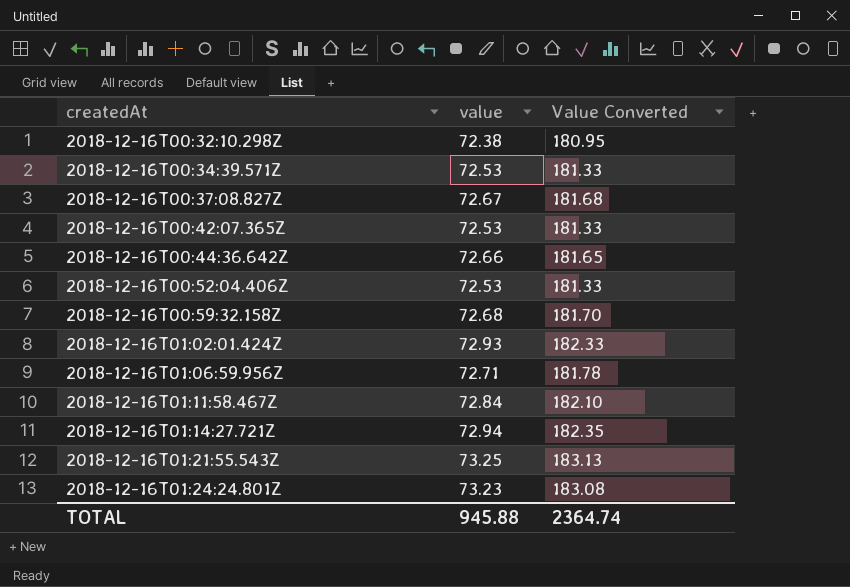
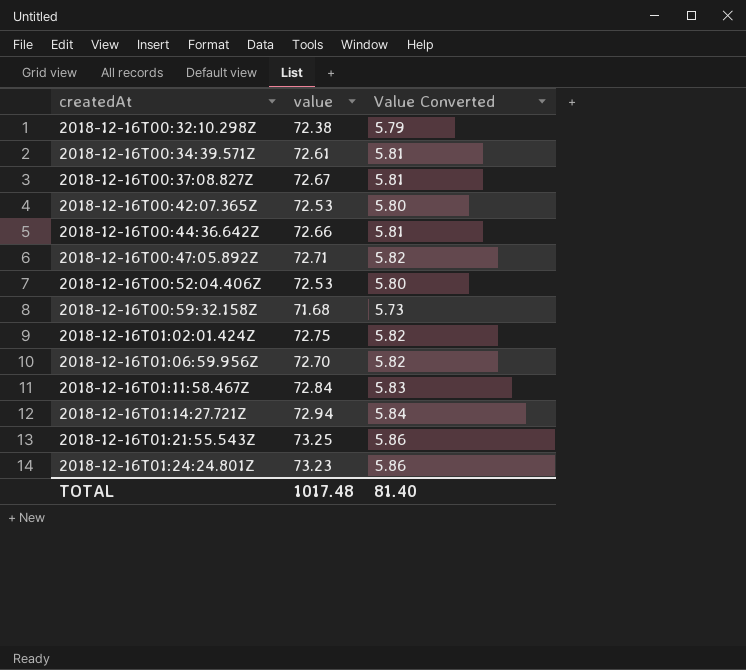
column Value Converted | formula: [value] * 2.5 -> [value] * 0.08
2018-12-16T00:34:39.571Z | value: 72.53 -> 72.61
row 2018-12-16T00:47:05.892Z: none -> 72.71 | 5.82
2018-12-16T00:59:32.158Z | value: 72.68 -> 71.68
2018-12-16T01:02:01.424Z | value: 72.93 -> 72.75
2018-12-16T01:06:59.956Z | value: 72.71 -> 72.70
TOTAL | value: 945.88 -> 1017.48
TOTAL | Value Converted: 2364.74 -> 81.40

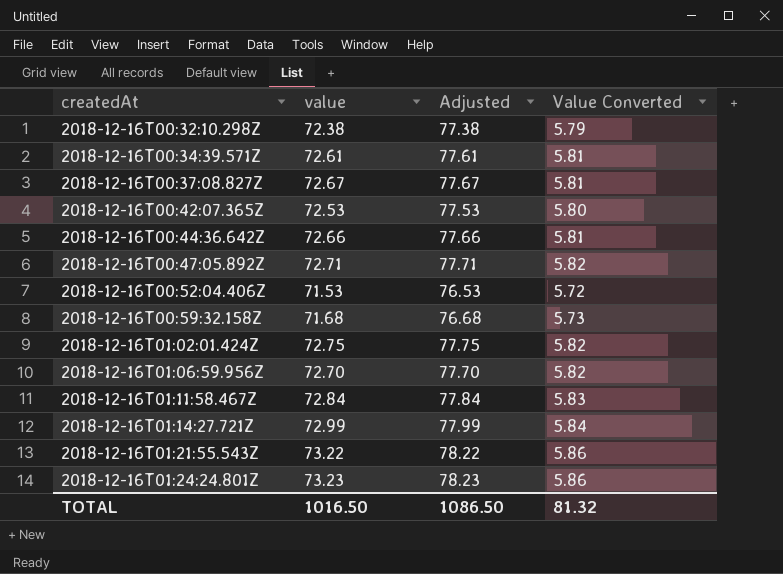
column Adjusted | formula: none -> [value] + 5
2018-12-16T00:52:04.406Z | value: 72.53 -> 71.53
2018-12-16T00:52:04.406Z | Value Converted: 5.80 -> 5.72
2018-12-16T01:14:27.721Z | value: 72.94 -> 72.99
2018-12-16T01:21:55.543Z | value: 73.25 -> 73.22
TOTAL | value: 1017.48 -> 1016.50
TOTAL | Value Converted: 81.40 -> 81.32

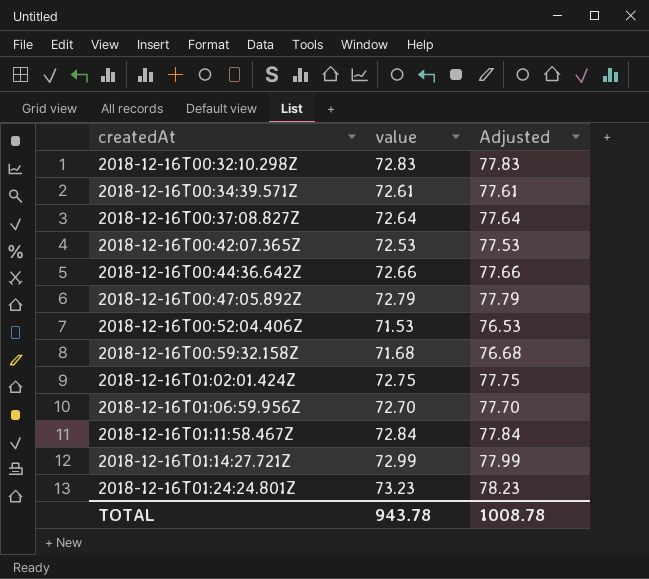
column Value Converted | formula: [value] * 0.08 -> none
row 2018-12-16T01:21:55.543Z: 73.22 | 78.22 | 5.86 -> none
2018-12-16T00:32:10.298Z | value: 72.38 -> 72.83
2018-12-16T00:32:10.298Z | Adjusted: 77.38 -> 77.83
2018-12-16T00:37:08.827Z | value: 72.67 -> 72.64
2018-12-16T00:37:08.827Z | Adjusted: 77.67 -> 77.64
2018-12-16T00:47:05.892Z | value: 72.71 -> 72.79
2018-12-16T00:47:05.892Z | Adjusted: 77.71 -> 77.79
TOTAL | value: 1016.50 -> 943.78
TOTAL | Adjusted: 1086.50 -> 1008.78

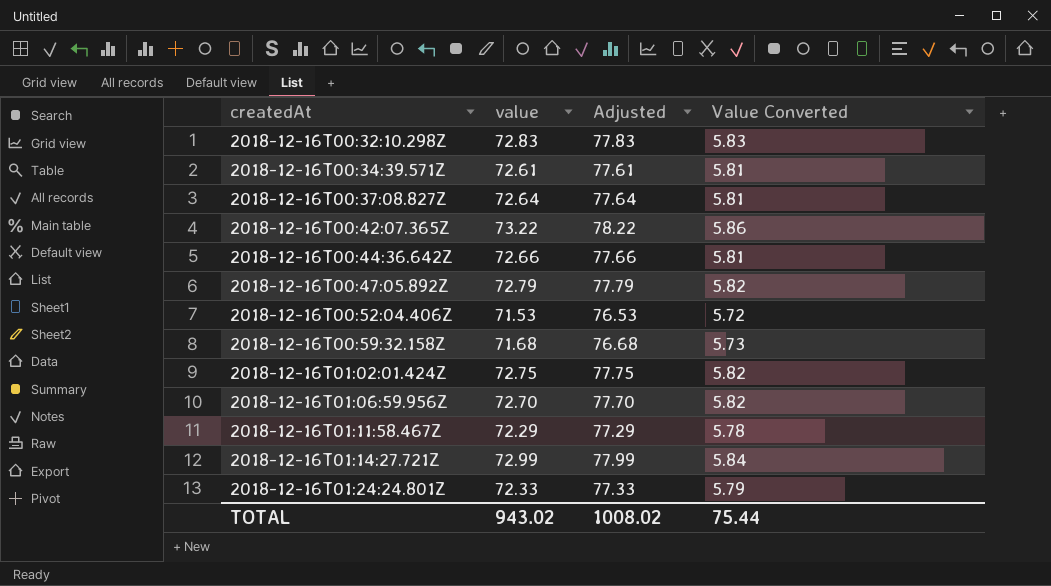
column Value Converted | formula: none -> [value] * 0.08
2018-12-16T00:42:07.365Z | value: 72.53 -> 73.22
2018-12-16T00:42:07.365Z | Adjusted: 77.53 -> 78.22
2018-12-16T01:11:58.467Z | value: 72.84 -> 72.29
2018-12-16T01:11:58.467Z | Adjusted: 77.84 -> 77.29
2018-12-16T01:24:24.801Z | value: 73.23 -> 72.33
2018-12-16T01:24:24.801Z | Adjusted: 78.23 -> 77.33
TOTAL | value: 943.78 -> 943.02
TOTAL | Adjusted: 1008.78 -> 1008.02

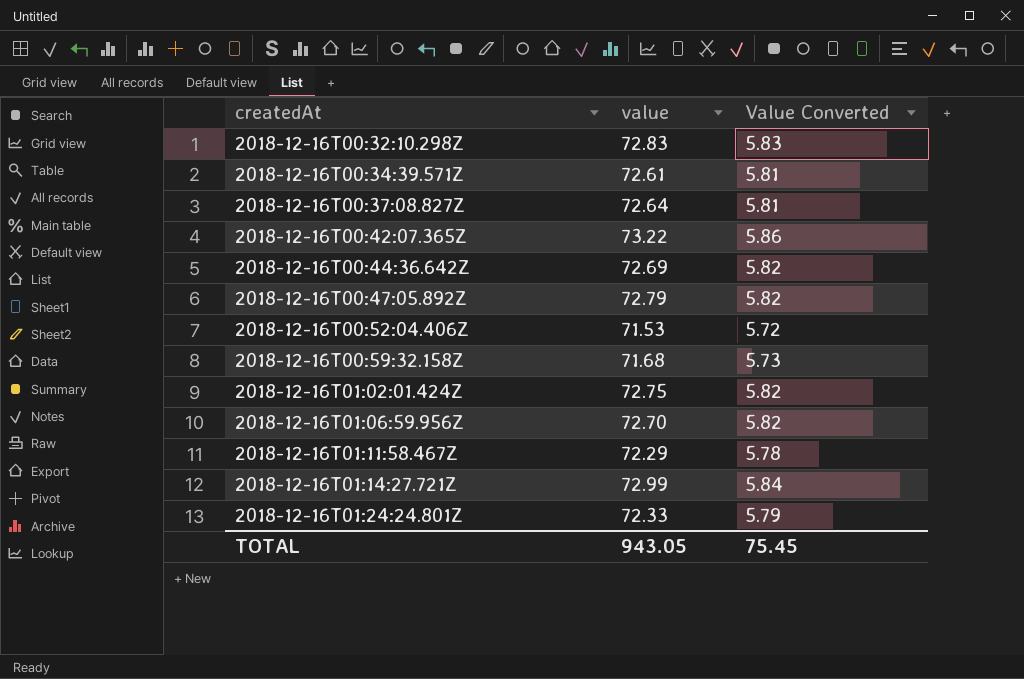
column Adjusted | formula: [value] + 5 -> none
2018-12-16T00:44:36.642Z | value: 72.66 -> 72.69
2018-12-16T00:44:36.642Z | Value Converted: 5.81 -> 5.82
TOTAL | value: 943.02 -> 943.05
TOTAL | Value Converted: 75.44 -> 75.45

